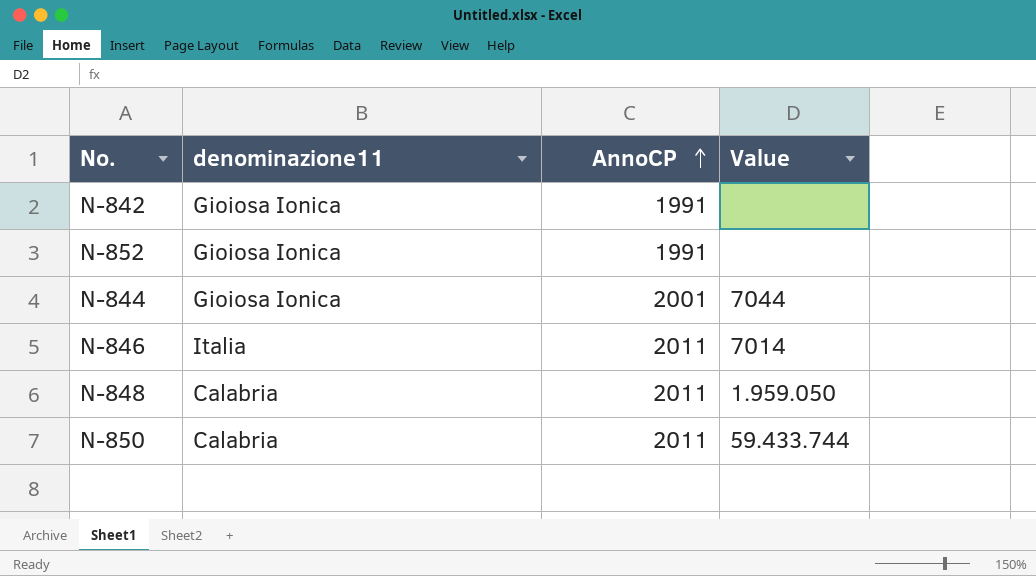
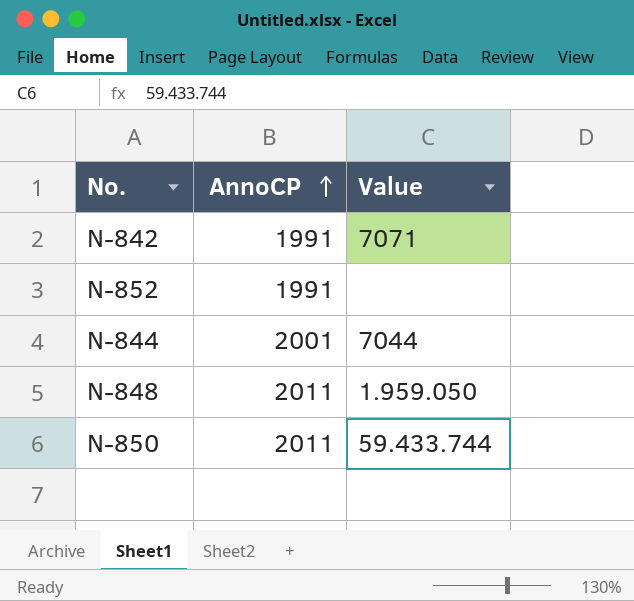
column denominazione11 | position: 2 -> none
row N-846: Italia | 2011 | 7014 -> none
N-842 | Value: none -> 7071

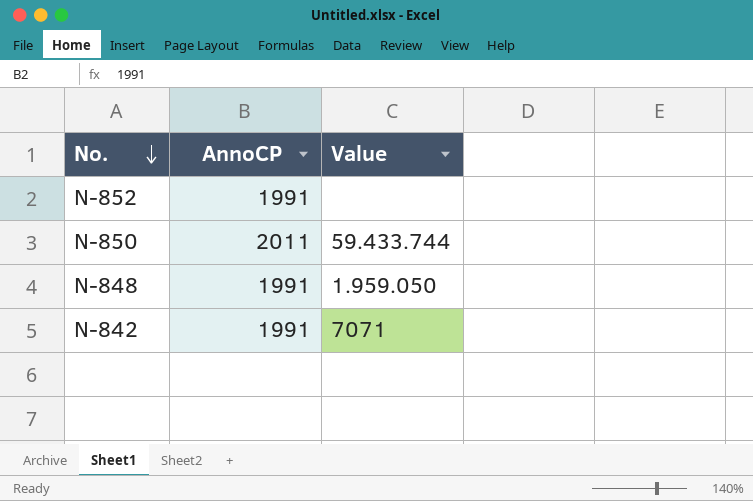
row order: AnnoCP ascending -> No. descending
row N-844: 2001 | 7044 -> none
N-848 | AnnoCP: 2011 -> 1991

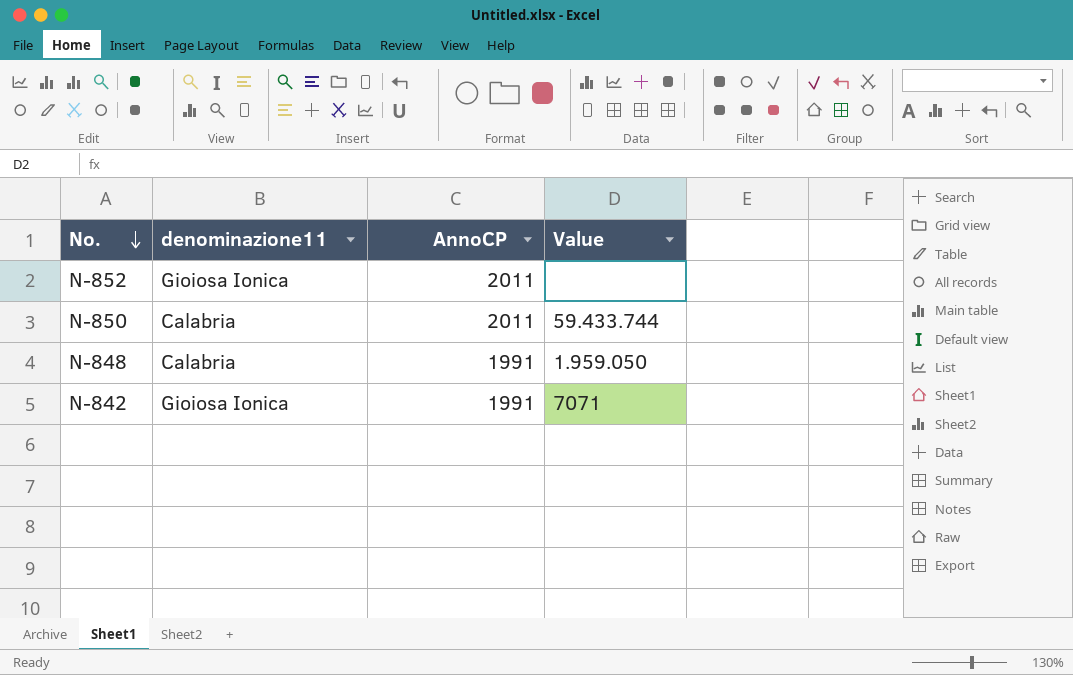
column denominazione11 | position: none -> 2
N-852 | AnnoCP: 1991 -> 2011

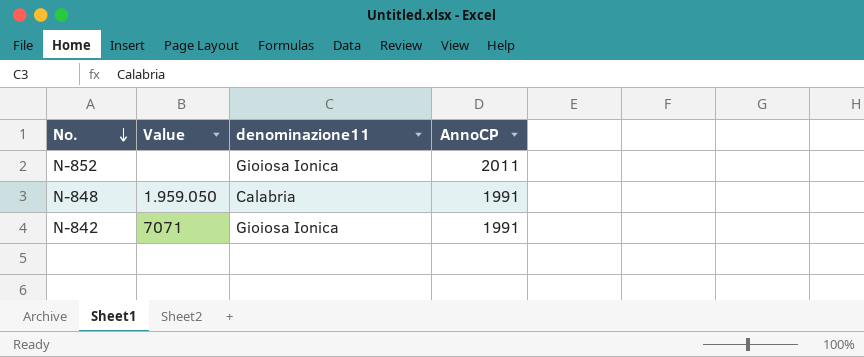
column Value | position: 4 -> 2
row N-850: Calabria | 2011 | 59.433.744 -> none

